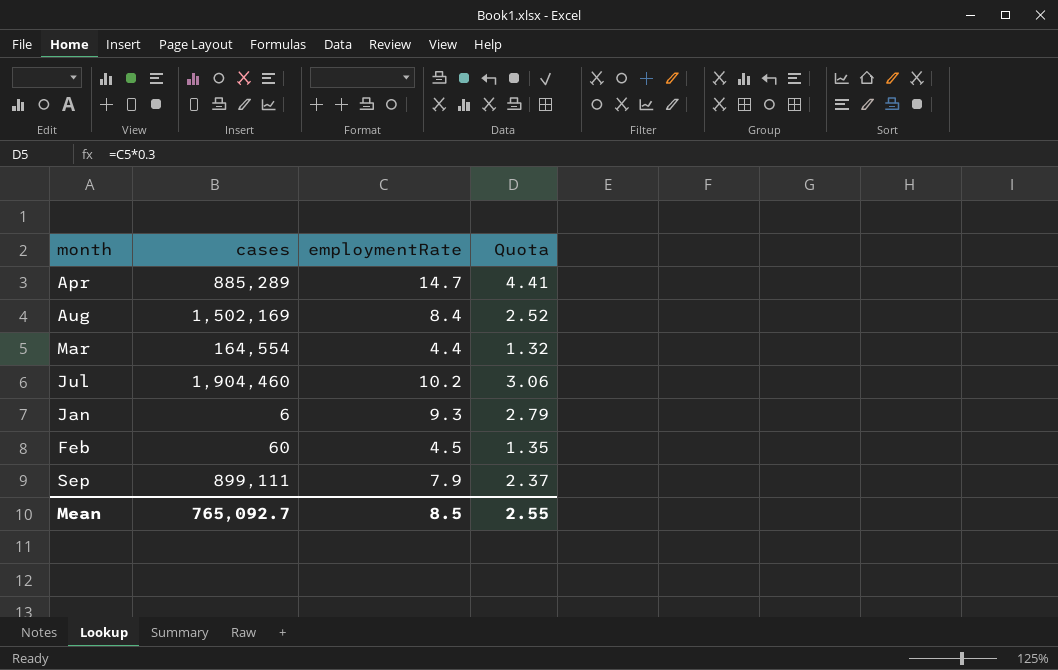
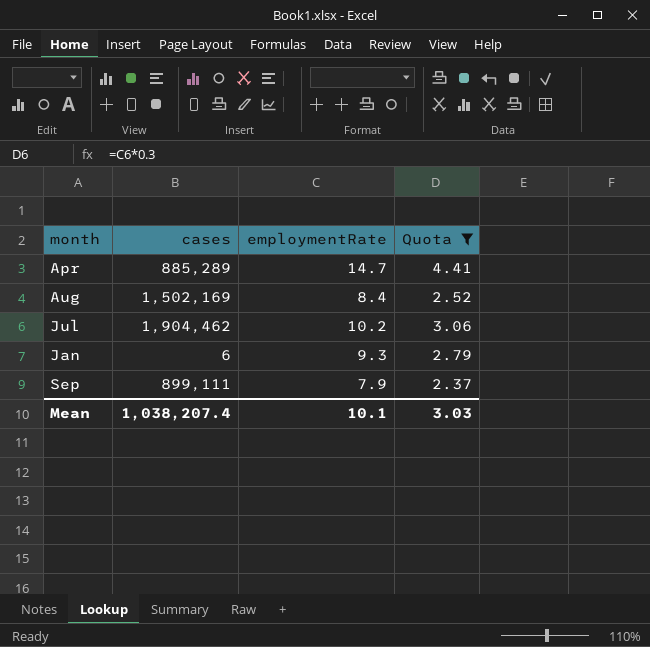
filter: none -> Quota >= 2.37
Jul | cases: 1,904,460 -> 1,904,462
Mean | cases: 765,092.7 -> 1,038,207.4
Mean | employmentRate: 8.5 -> 10.1
Mean | Quota: 2.55 -> 3.03

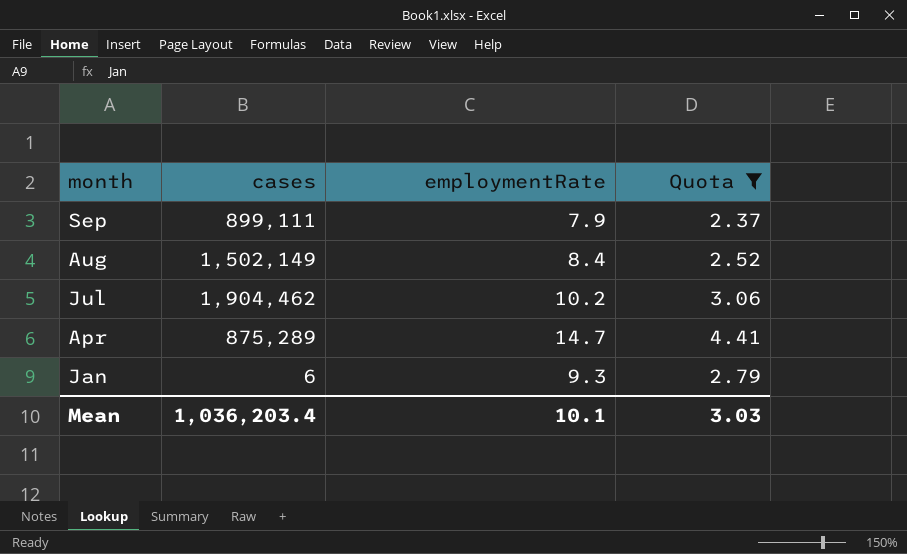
row order: none -> month descending
Aug | cases: 1,502,169 -> 1,502,149
Apr | cases: 885,289 -> 875,289
Mean | cases: 1,038,207.4 -> 1,036,203.4

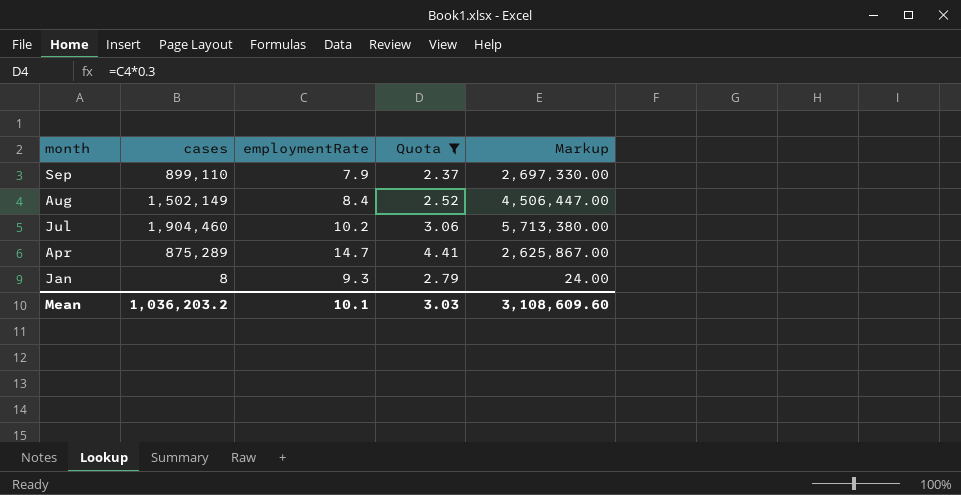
column Markup | formula: none -> [cases] * 3
Sep | cases: 899,111 -> 899,110
Jul | cases: 1,904,462 -> 1,904,460
Jan | cases: 6 -> 8
Mean | cases: 1,036,203.4 -> 1,036,203.2

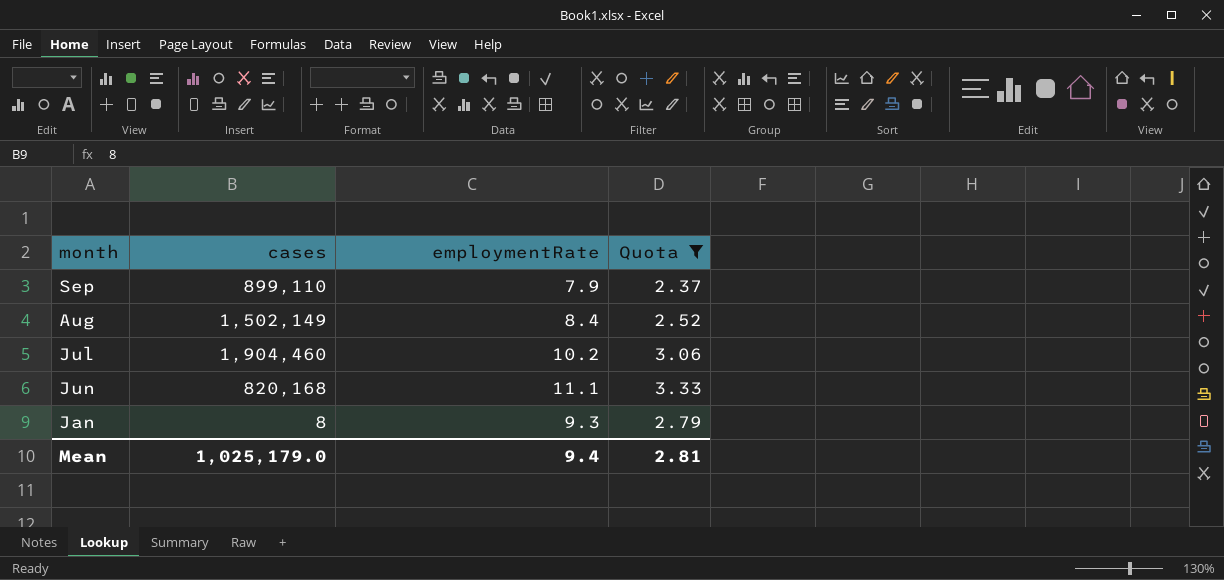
column Markup | formula: [cases] * 3 -> none
row Apr: 875,289 | 14.7 | 4.41 | 2,625,867.00 -> none
row Jun: none -> 820,168 | 11.1 | 3.33
Mean | cases: 1,036,203.2 -> 1,025,179.0
Mean | employmentRate: 10.1 -> 9.4
Mean | Quota: 3.03 -> 2.81

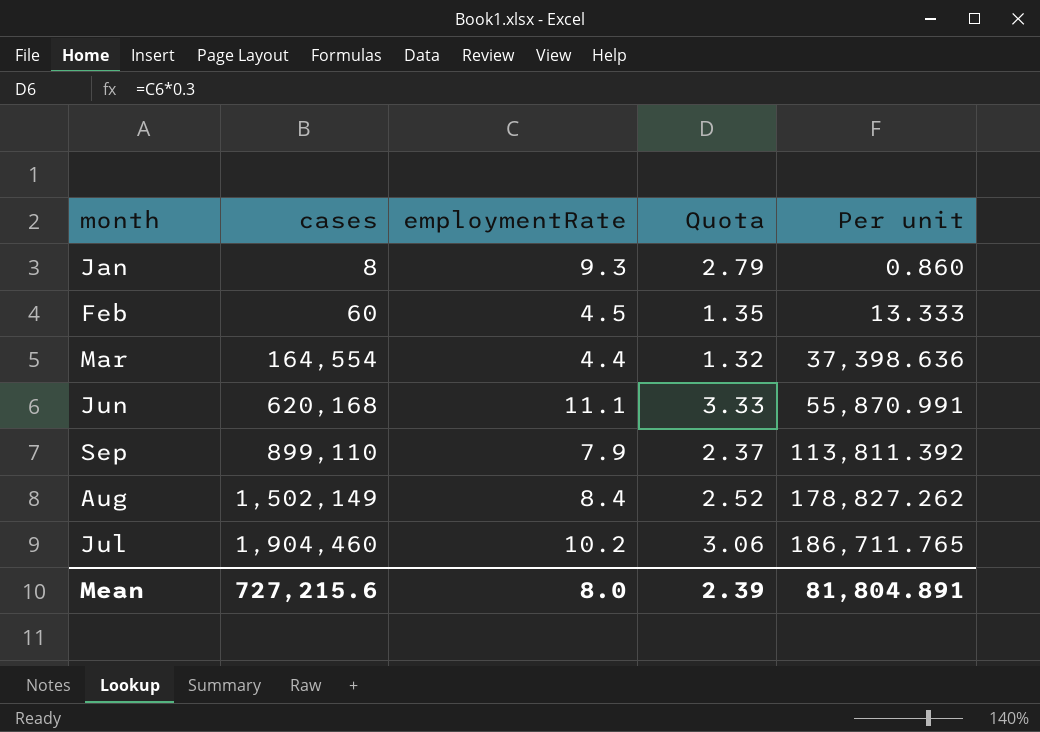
filter: Quota >= 2.37 -> none
row order: month descending -> cases ascending
column Per unit | formula: none -> [cases] / [employmentRate]
Jun | cases: 820,168 -> 620,168
Mean | cases: 1,025,179.0 -> 727,215.6
Mean | employmentRate: 9.4 -> 8.0
Mean | Quota: 2.81 -> 2.39

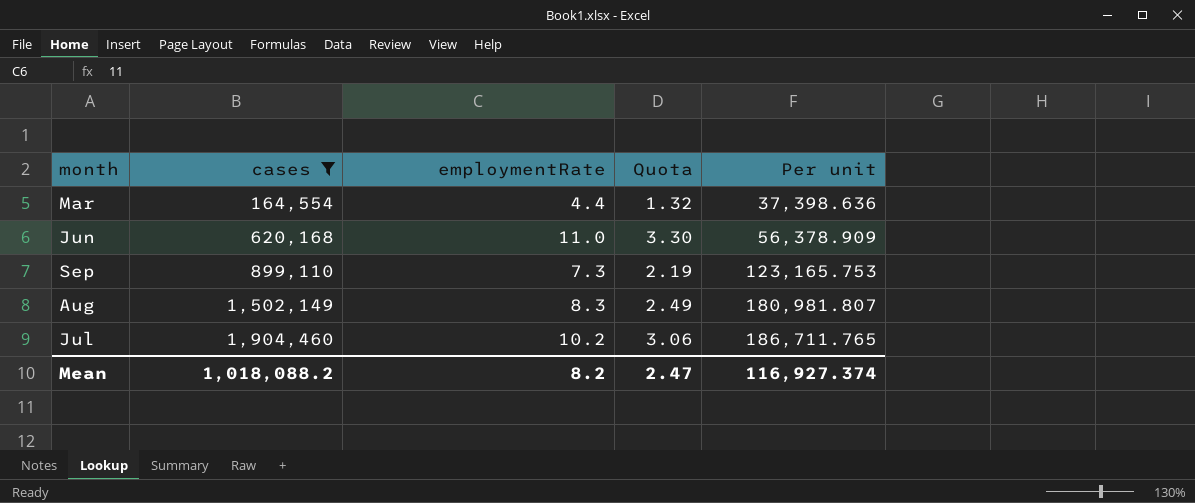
filter: none -> cases >= 164,554
Jun | employmentRate: 11.1 -> 11.0
Jun | Quota: 3.33 -> 3.30
Jun | Per unit: 55,870.991 -> 56,378.909
Sep | employmentRate: 7.9 -> 7.3
Sep | Quota: 2.37 -> 2.19
Sep | Per unit: 113,811.392 -> 123,165.753
Aug | employmentRate: 8.4 -> 8.3
Aug | Quota: 2.52 -> 2.49
Aug | Per unit: 178,827.262 -> 180,981.807
Mean | cases: 727,215.6 -> 1,018,088.2
Mean | employmentRate: 8.0 -> 8.2
Mean | Quota: 2.39 -> 2.47
Mean | Per unit: 81,804.891 -> 116,927.374

